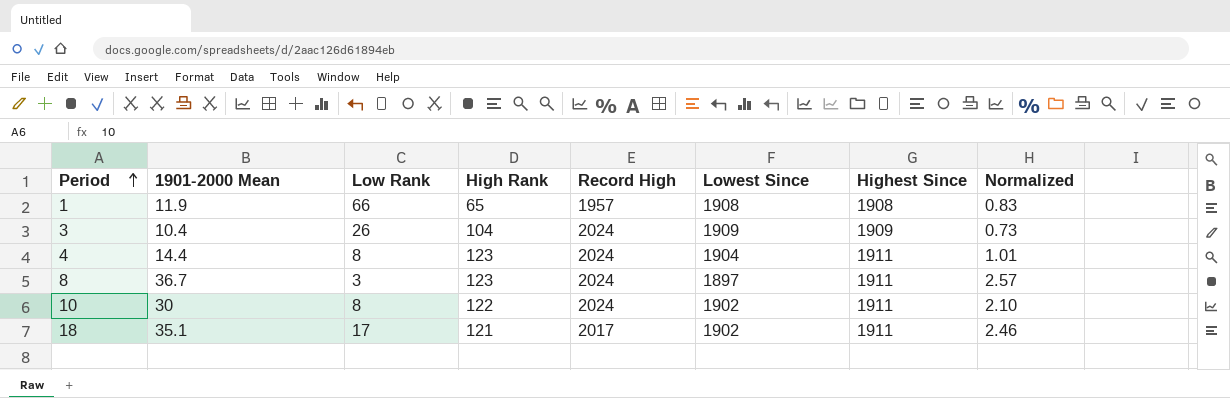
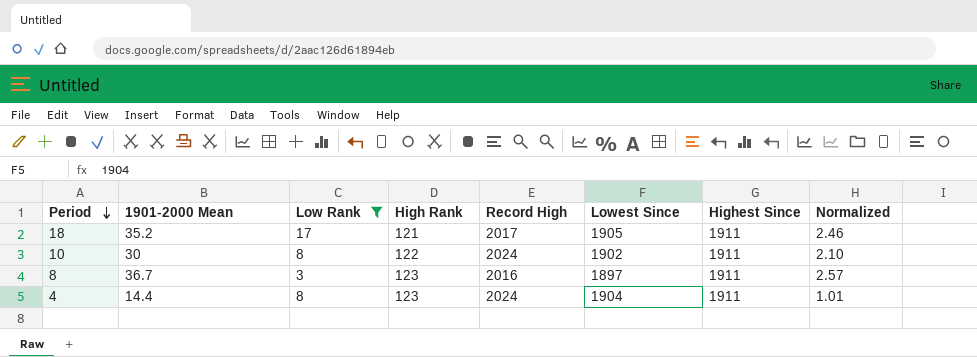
filter: none -> Low Rank <= 17
row order: Period ascending -> Period descending
18 | 1901-2000 Mean: 35.1 -> 35.2
18 | Lowest Since: 1902 -> 1905
8 | Record High: 2024 -> 2016

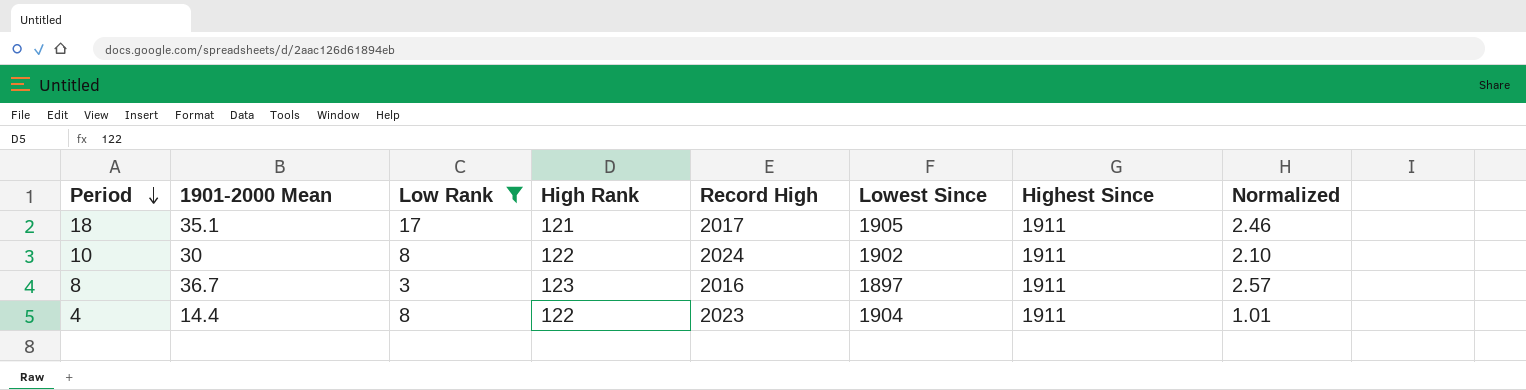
18 | 1901-2000 Mean: 35.2 -> 35.1
4 | High Rank: 123 -> 122
4 | Record High: 2024 -> 2023

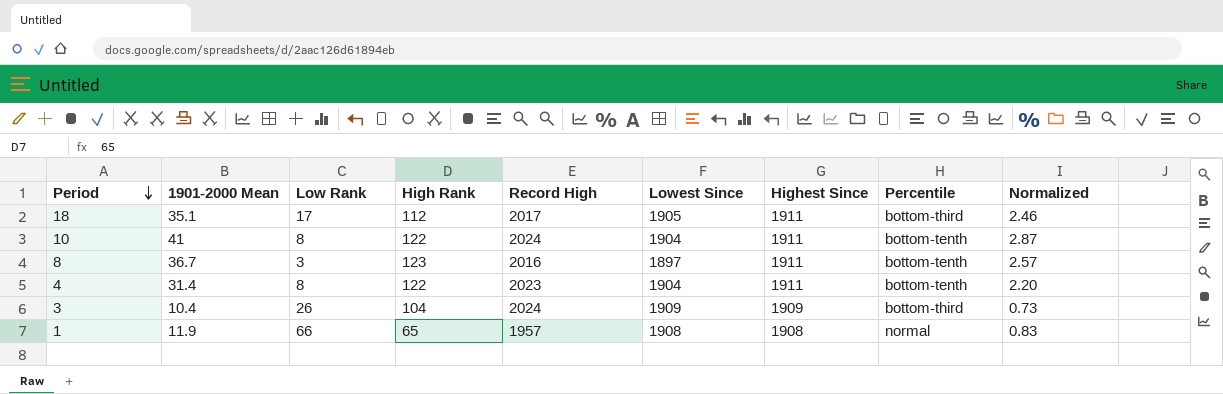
filter: Low Rank <= 17 -> none
column Percentile | position: none -> 8
18 | High Rank: 121 -> 112
10 | 1901-2000 Mean: 30 -> 41
10 | Lowest Since: 1902 -> 1904
10 | Normalized: 2.10 -> 2.87
4 | 1901-2000 Mean: 14.4 -> 31.4
4 | Normalized: 1.01 -> 2.20

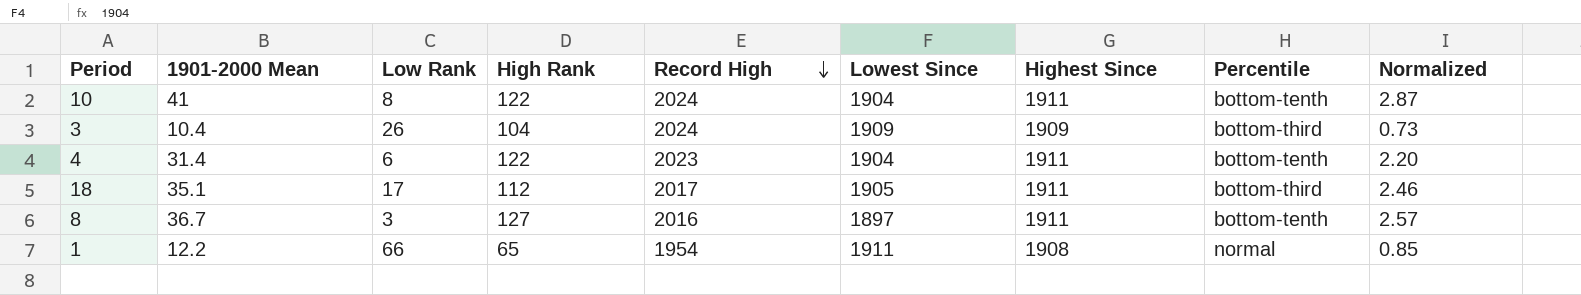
row order: Period descending -> Record High descending
4 | Low Rank: 8 -> 6
8 | High Rank: 123 -> 127
1 | 1901-2000 Mean: 11.9 -> 12.2
1 | Record High: 1957 -> 1954
1 | Lowest Since: 1908 -> 1911
1 | Normalized: 0.83 -> 0.85

